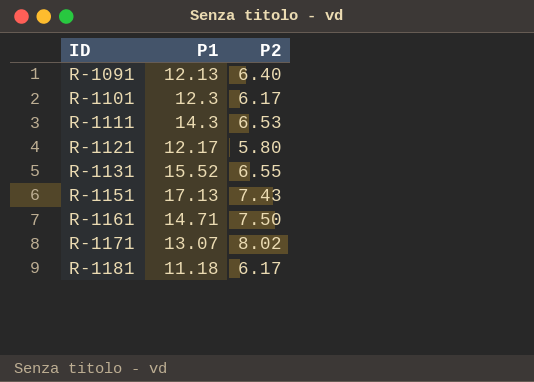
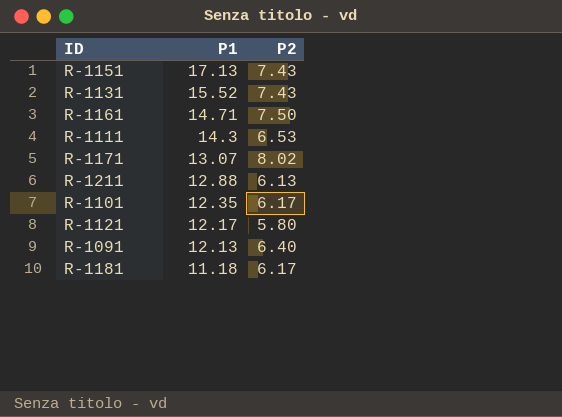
row order: ID ascending -> P1 descending
R-1131 | P2: 6.55 -> 7.43
row R-1211: none -> 12.88 | 6.13
R-1101 | P1: 12.3 -> 12.35

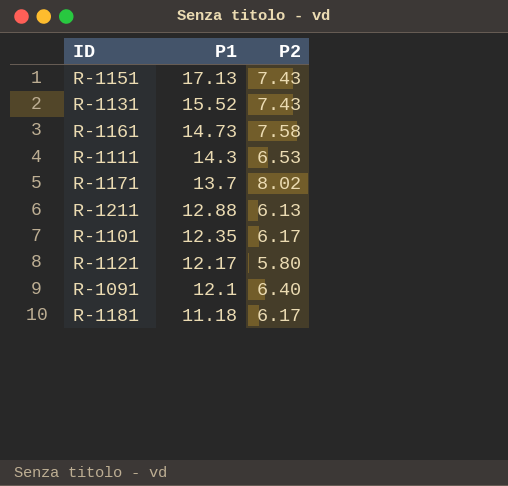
R-1161 | P1: 14.71 -> 14.73
R-1161 | P2: 7.50 -> 7.58
R-1171 | P1: 13.07 -> 13.7
R-1091 | P1: 12.13 -> 12.1

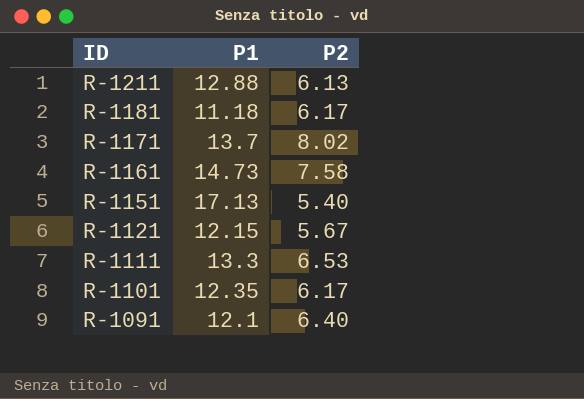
row order: P1 descending -> ID descending
row R-1131: 15.52 | 7.43 -> none
R-1151 | P2: 7.43 -> 5.40
R-1121 | P1: 12.17 -> 12.15
R-1121 | P2: 5.80 -> 5.67
R-1111 | P1: 14.3 -> 13.3

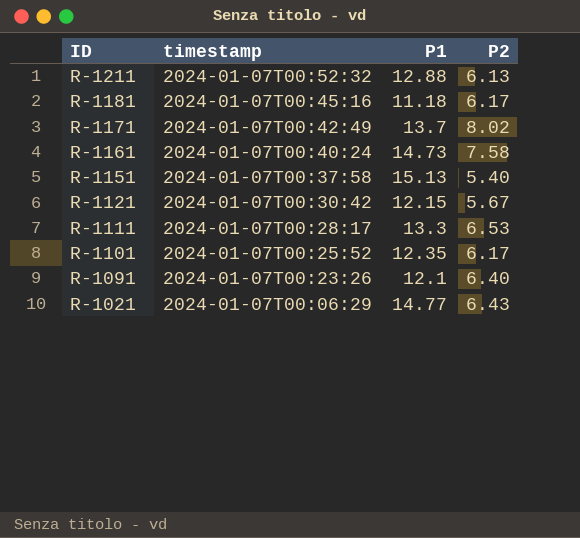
column timestamp | position: none -> 2
R-1151 | P1: 17.13 -> 15.13
row R-1021: none -> 2024-01-07T00:06:29 | 14.77 | 6.43

